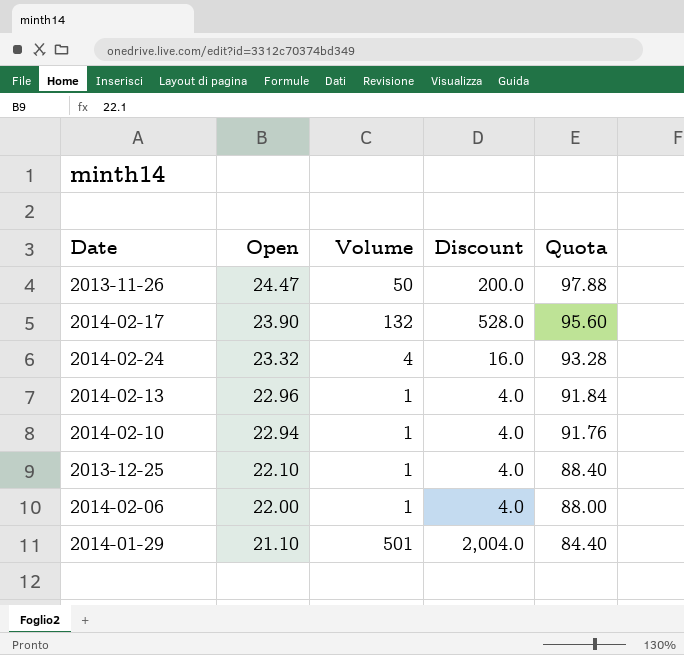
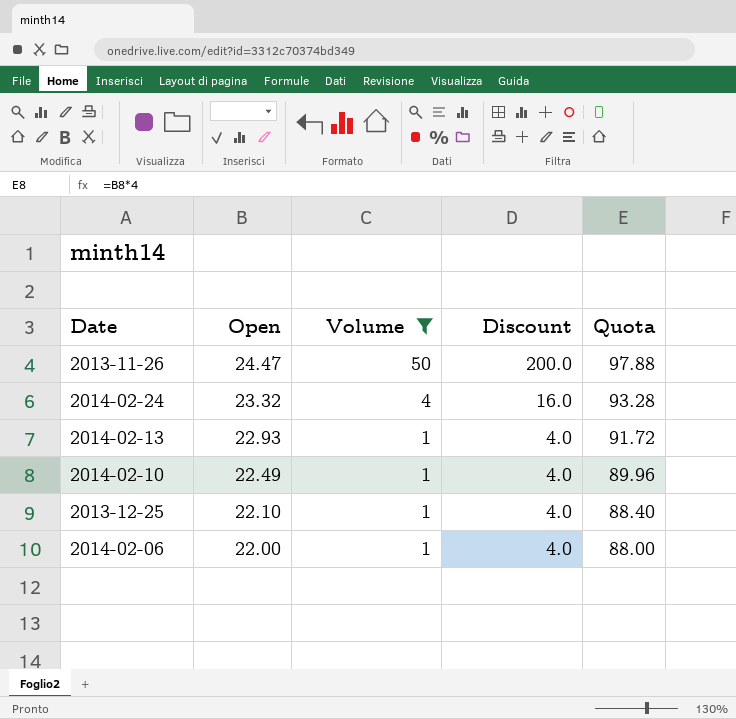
filter: none -> Volume <= 50
2014-02-13 | Open: 22.96 -> 22.93
2014-02-13 | Quota: 91.84 -> 91.72
2014-02-10 | Open: 22.94 -> 22.49
2014-02-10 | Quota: 91.76 -> 89.96

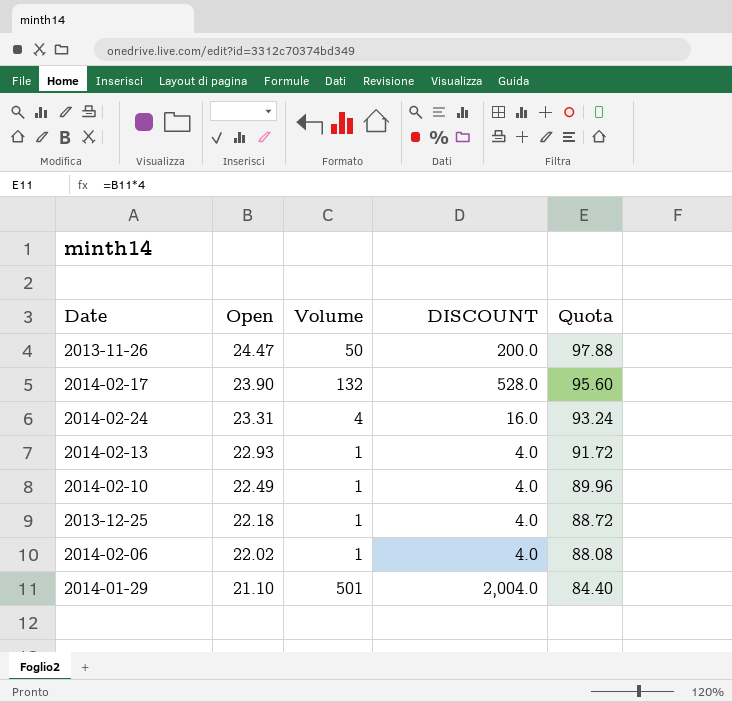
filter: Volume <= 50 -> none
column name: Discount -> DISCOUNT
2014-02-24 | Open: 23.32 -> 23.31
2014-02-24 | Quota: 93.28 -> 93.24
2013-12-25 | Open: 22.10 -> 22.18
2013-12-25 | Quota: 88.40 -> 88.72
2014-02-06 | Open: 22.00 -> 22.02
2014-02-06 | Quota: 88.00 -> 88.08

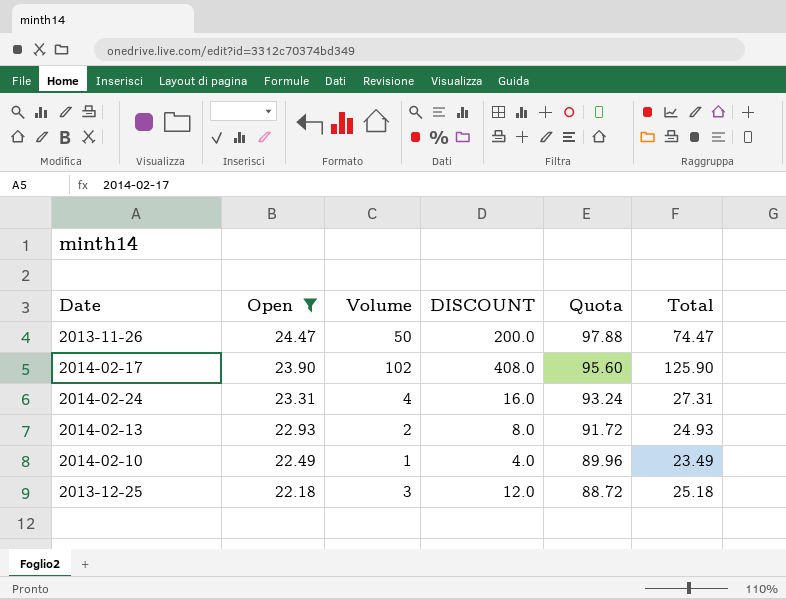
filter: none -> Open >= 22.18
column Total | formula: none -> [Open] + [Volume]
2014-02-17 | Volume: 132 -> 102
2014-02-17 | DISCOUNT: 528.0 -> 408.0
2014-02-13 | Volume: 1 -> 2
2014-02-13 | DISCOUNT: 4.0 -> 8.0
2013-12-25 | Volume: 1 -> 3
2013-12-25 | DISCOUNT: 4.0 -> 12.0

